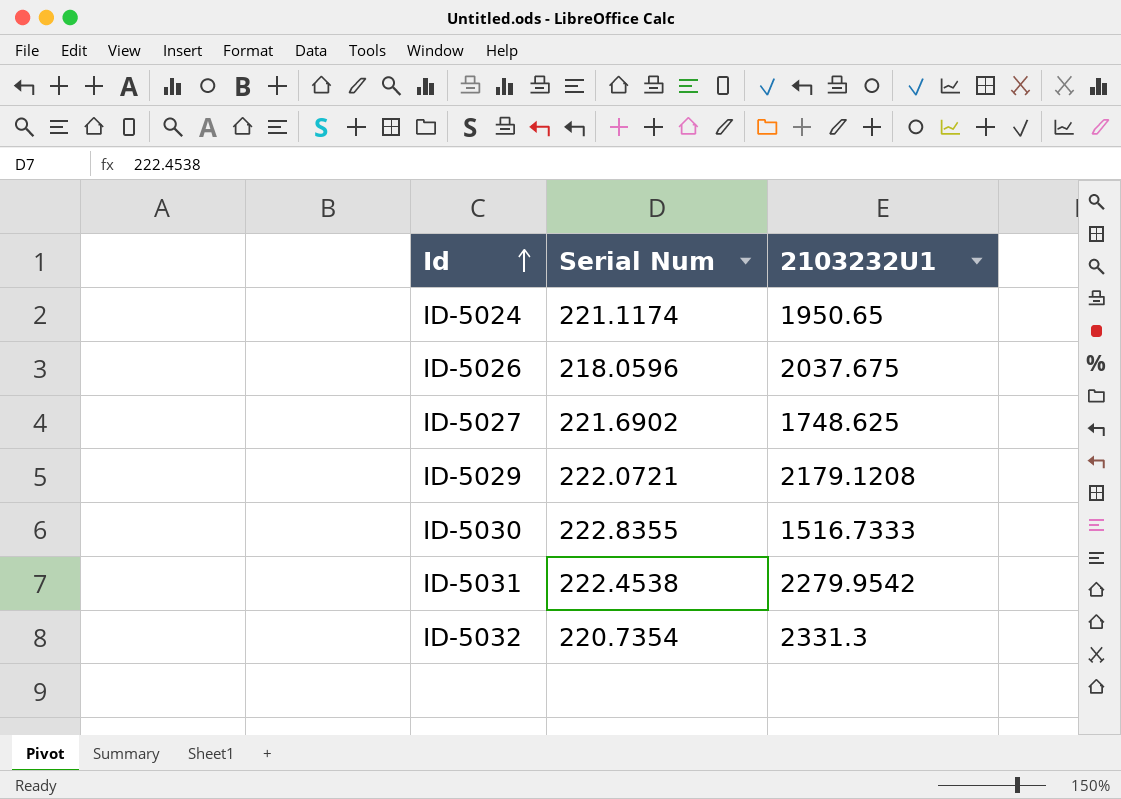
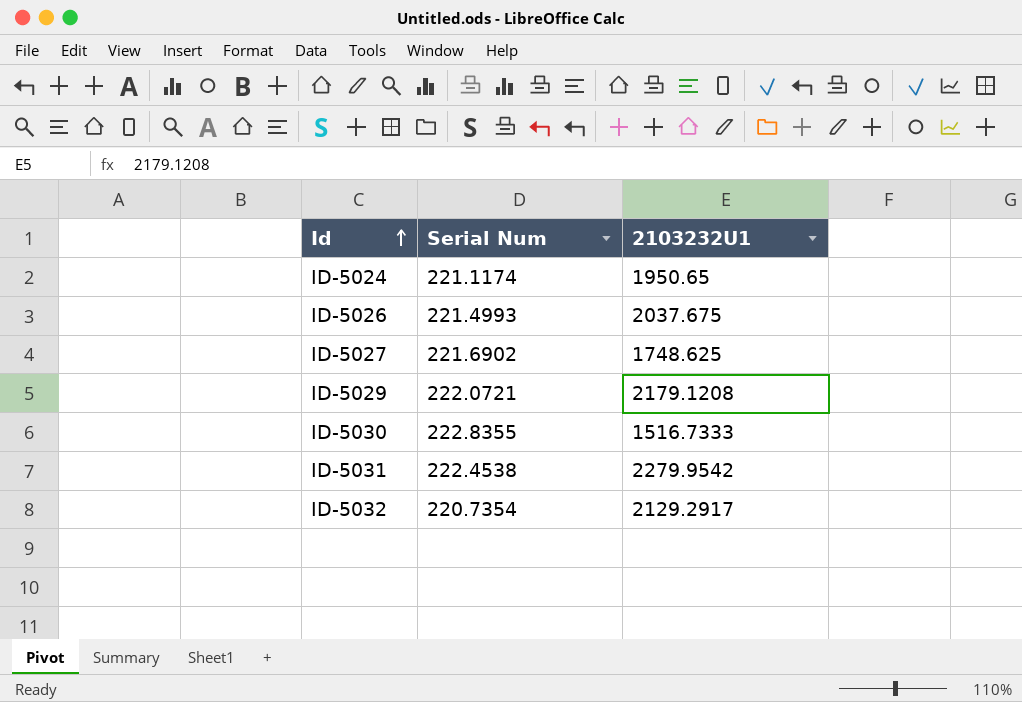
ID-5026 | Serial Num: 218.0596 -> 221.4993
ID-5032 | 2103232U1: 2331.3 -> 2129.2917

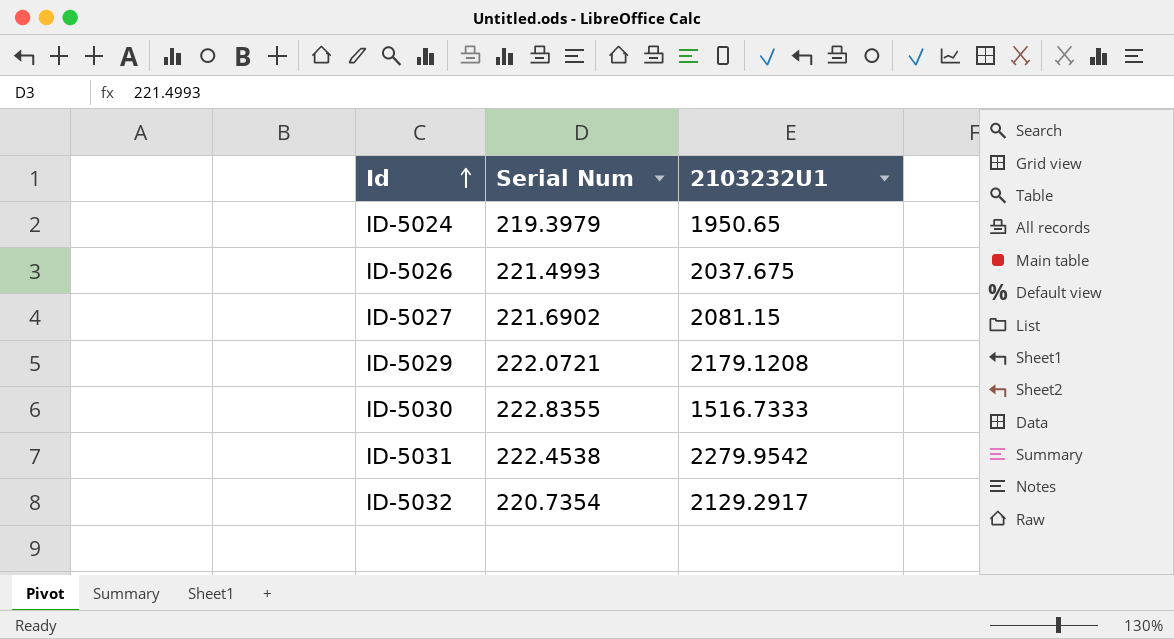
ID-5024 | Serial Num: 221.1174 -> 219.3979
ID-5027 | 2103232U1: 1748.625 -> 2081.15

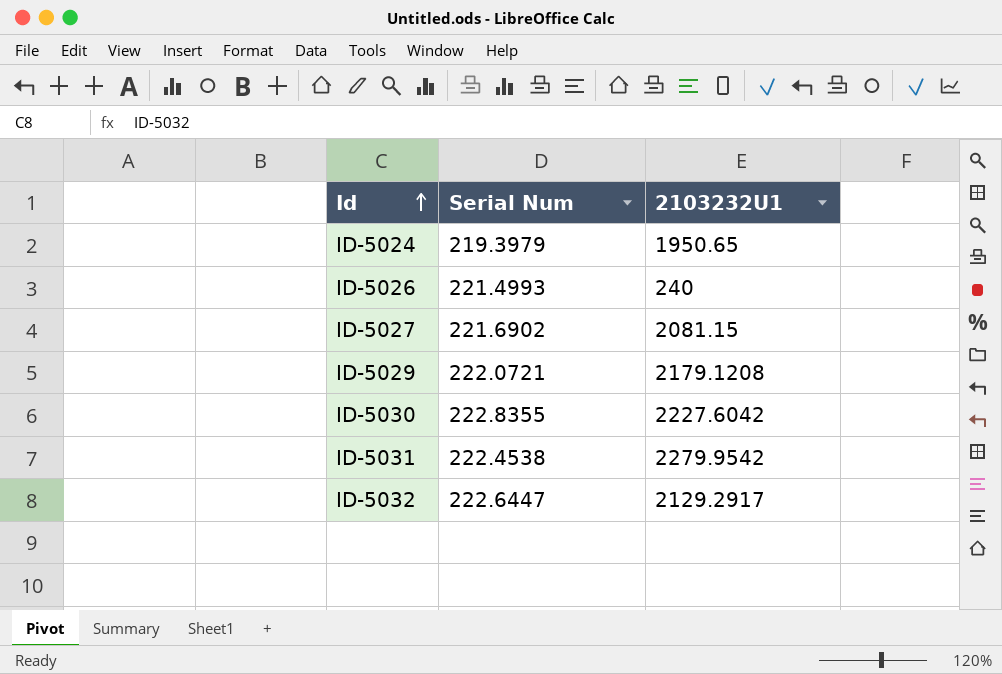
ID-5026 | 2103232U1: 2037.675 -> 240
ID-5030 | 2103232U1: 1516.7333 -> 2227.6042
ID-5032 | Serial Num: 220.7354 -> 222.6447

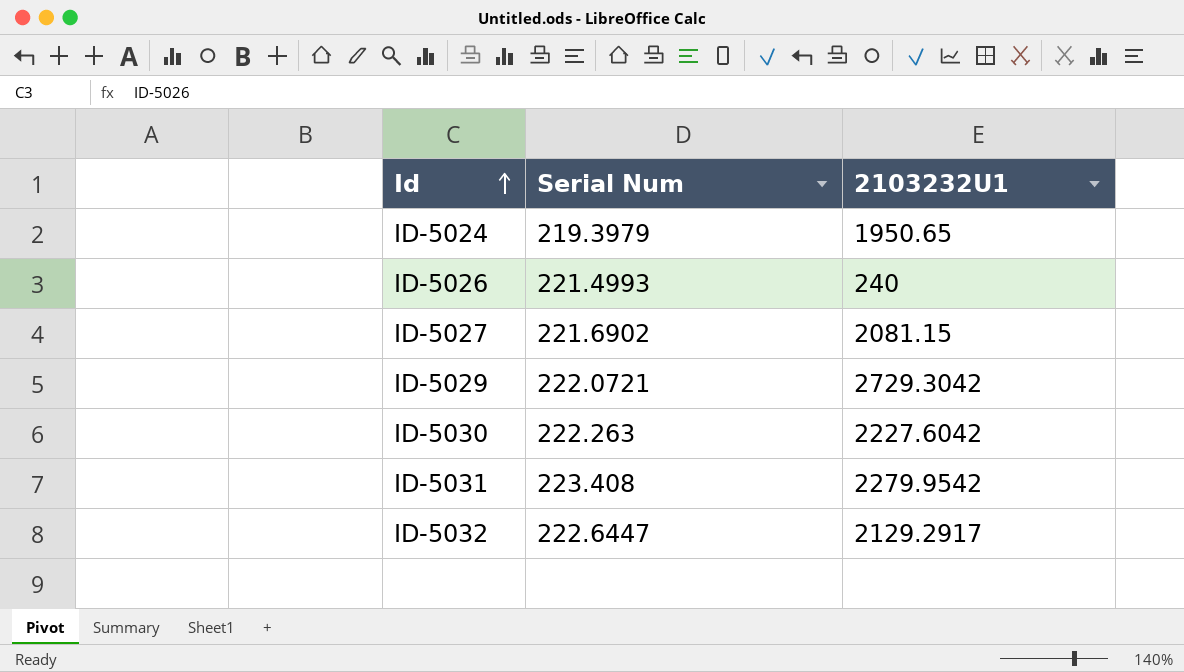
ID-5029 | 2103232U1: 2179.1208 -> 2729.3042
ID-5030 | Serial Num: 222.8355 -> 222.263
ID-5031 | Serial Num: 222.4538 -> 223.408

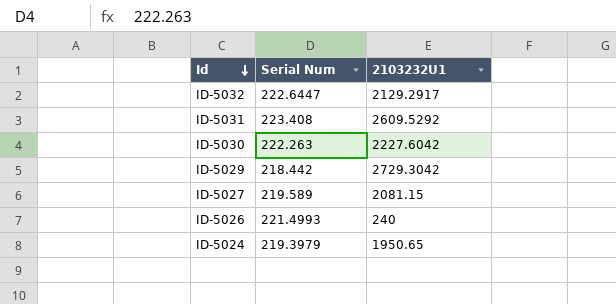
row order: Id ascending -> Id descending
ID-5031 | 2103232U1: 2279.9542 -> 2609.5292
ID-5029 | Serial Num: 222.0721 -> 218.442
ID-5027 | Serial Num: 221.6902 -> 219.589

